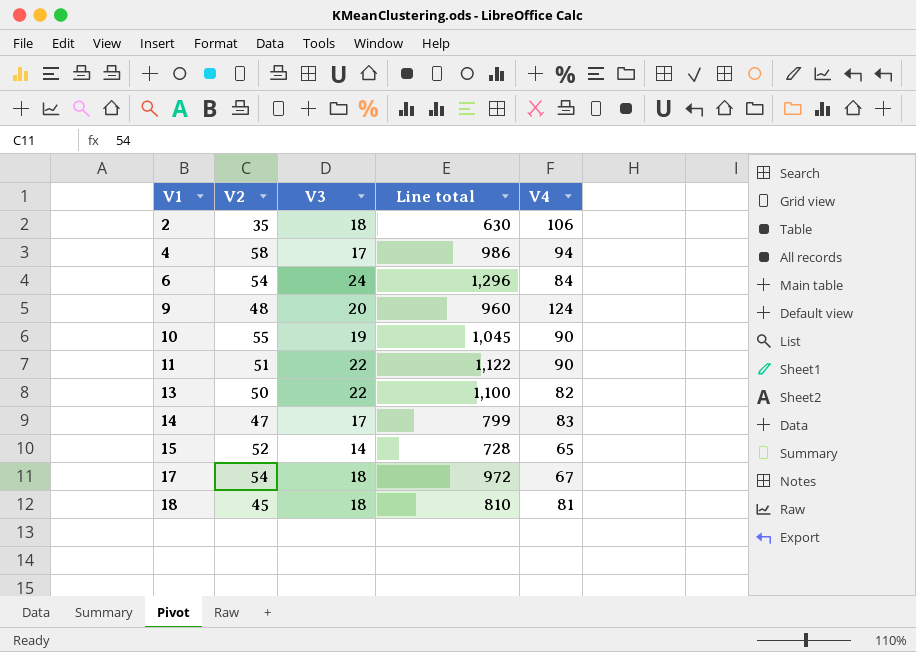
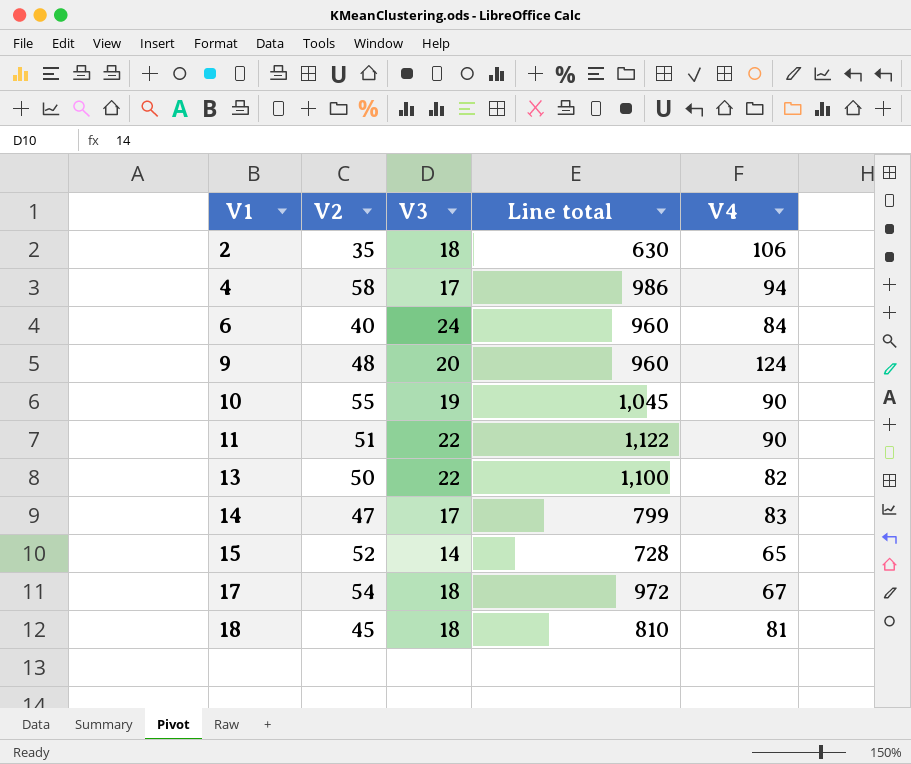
6 | V2: 54 -> 40
6 | Line total: 1,296 -> 960

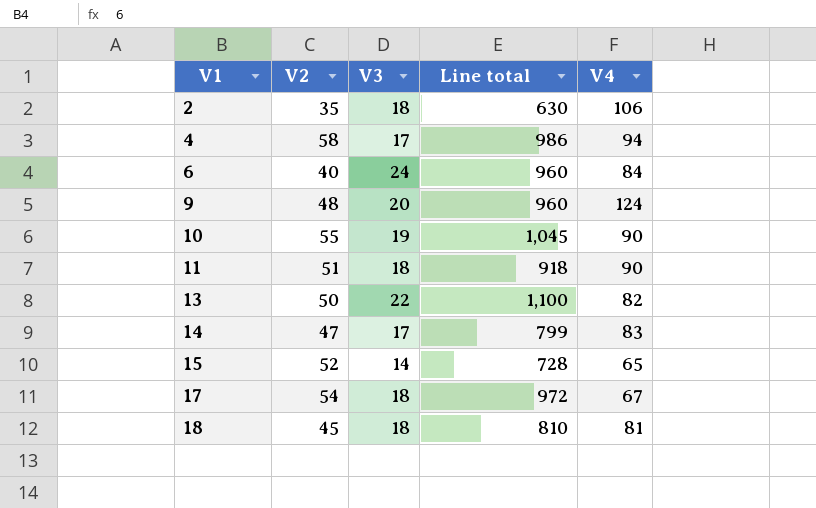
11 | V3: 22 -> 18
11 | Line total: 1,122 -> 918

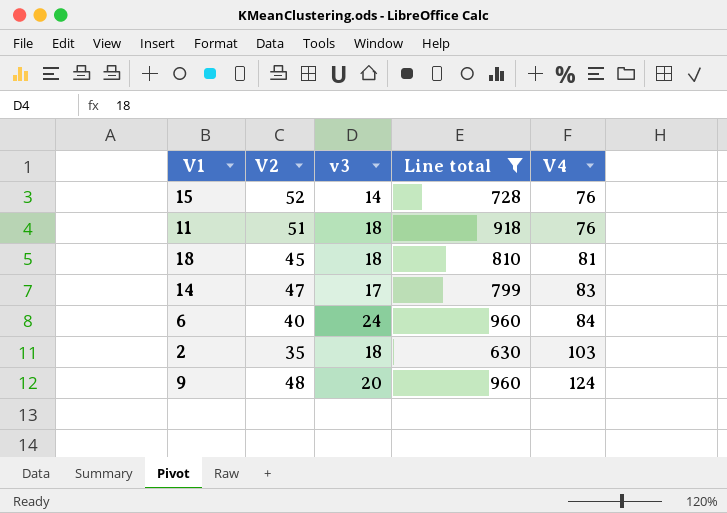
filter: none -> Line total <= 960
row order: V1 ascending -> V4 ascending
column name: V3 -> v3
15 | V4: 65 -> 76
11 | V4: 90 -> 76
2 | V4: 106 -> 103

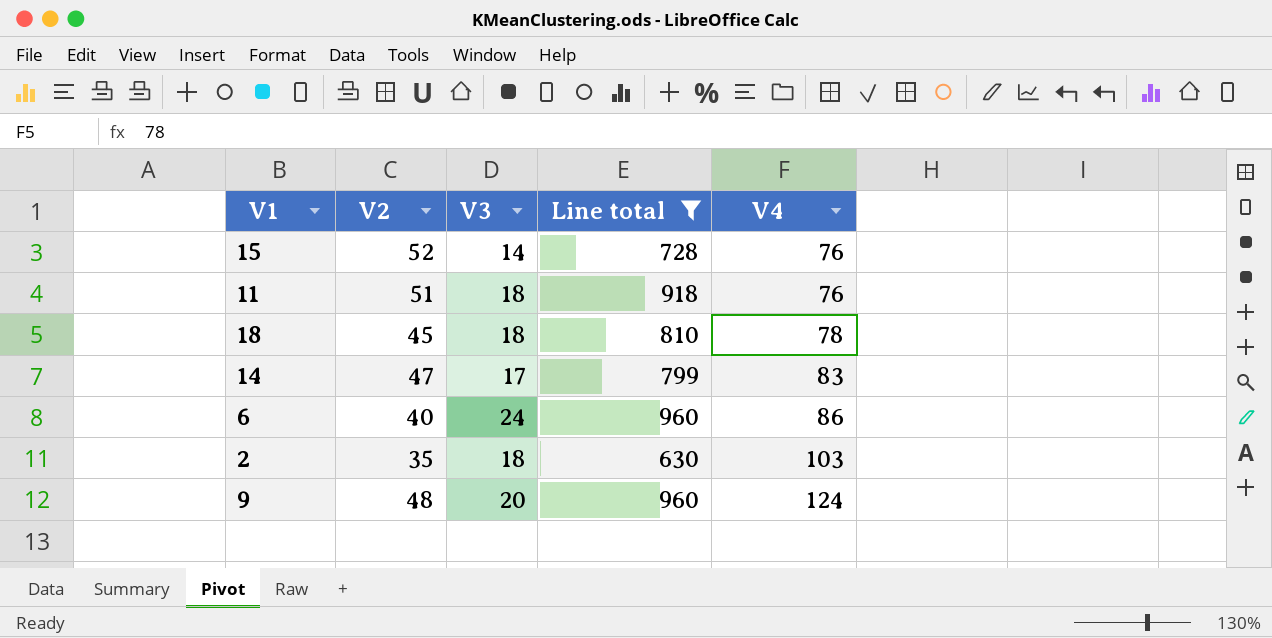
column name: v3 -> V3
18 | V4: 81 -> 78
6 | V4: 84 -> 86

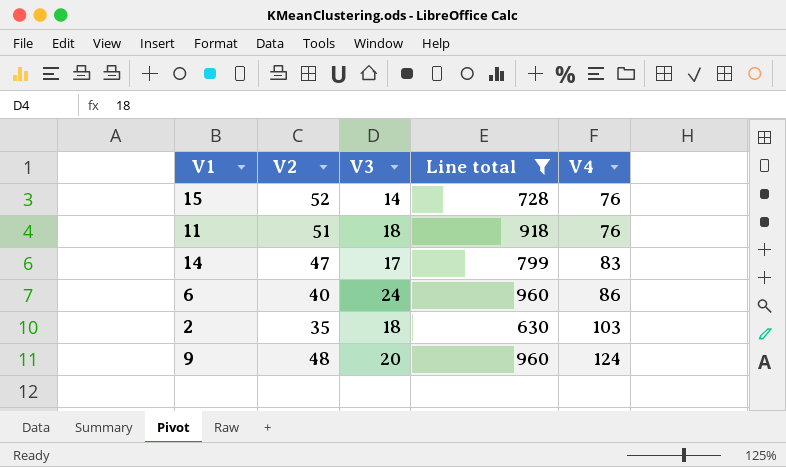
row 18: 45 | 18 | 810 | 78 -> none

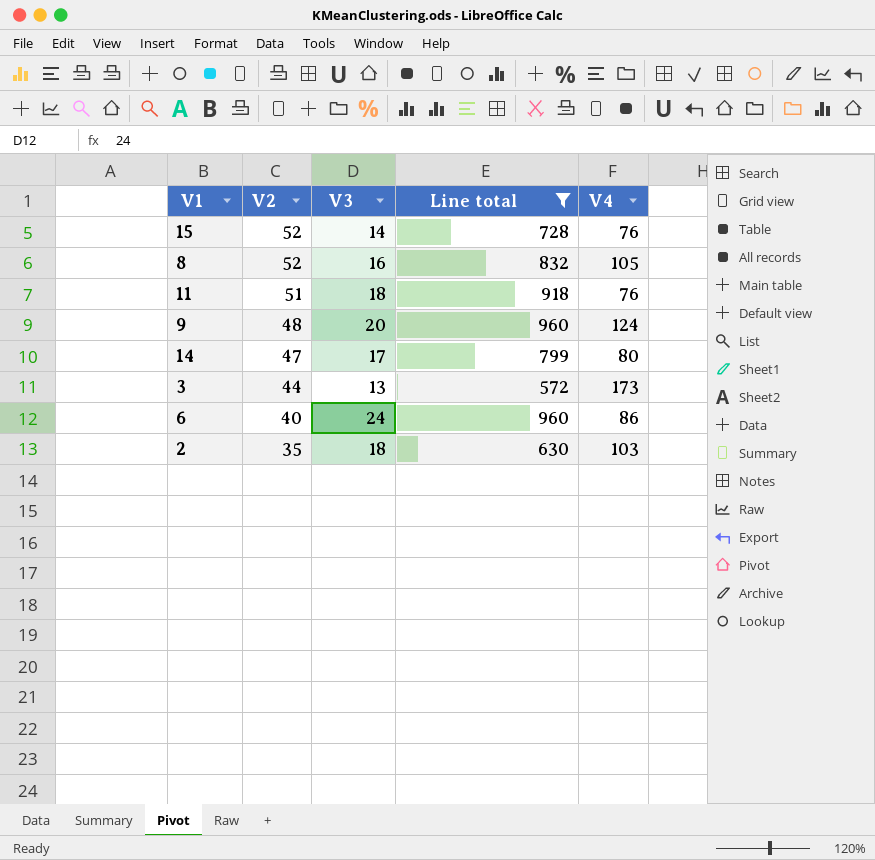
row order: V4 ascending -> V2 descending
row 8: none -> 52 | 16 | 832 | 105
14 | V4: 83 -> 80
row 3: none -> 44 | 13 | 572 | 173

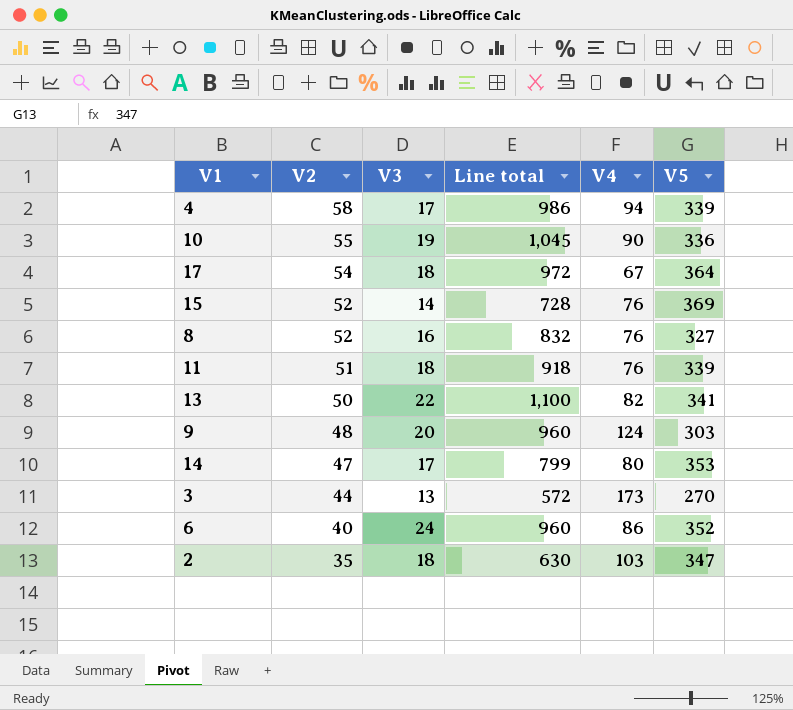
filter: Line total <= 960 -> none
column V5 | position: none -> 6
8 | V4: 105 -> 76

